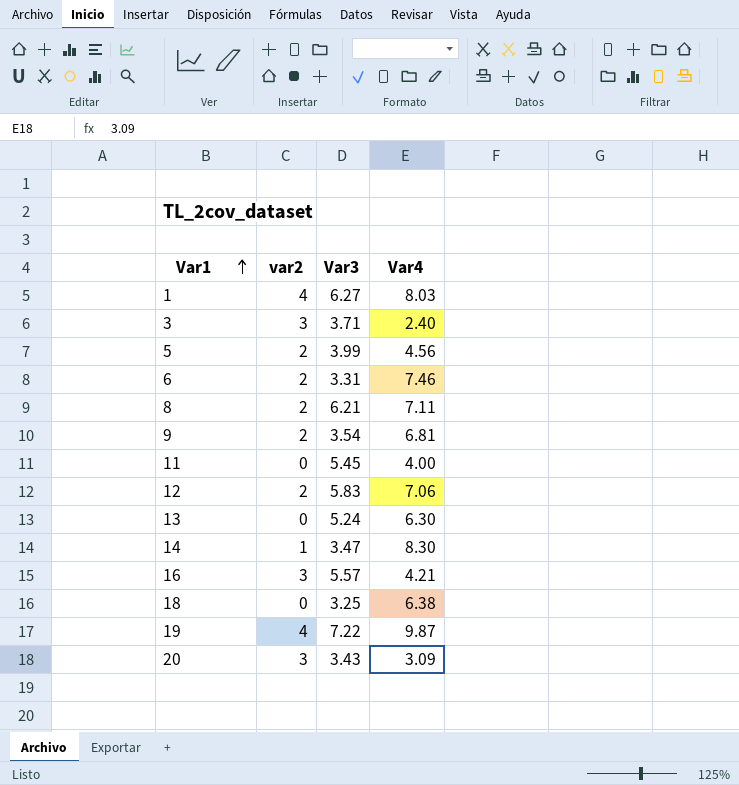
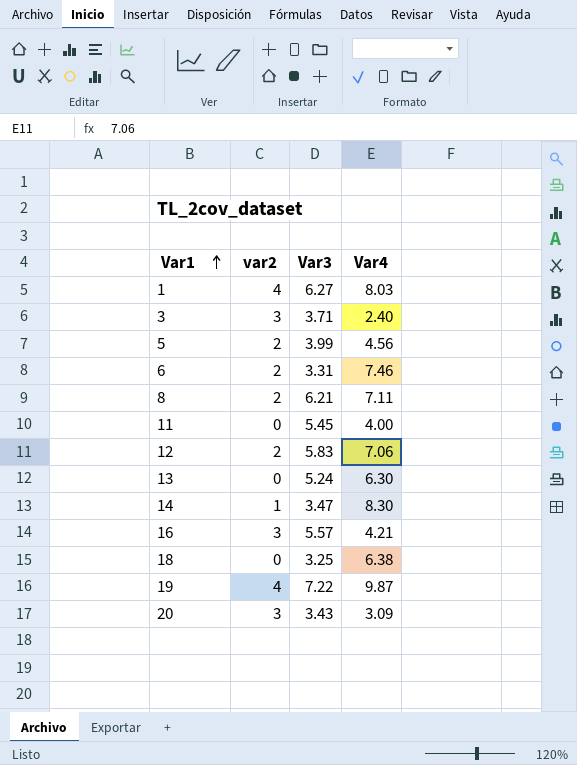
row 9: 2 | 3.54 | 6.81 -> none

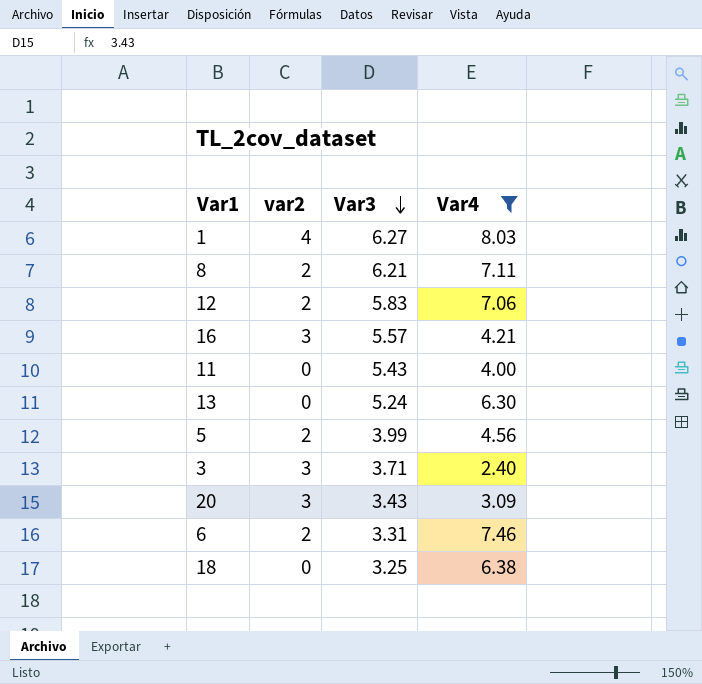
filter: none -> Var4 <= 8.03
row order: Var1 ascending -> Var3 descending
11 | Var3: 5.45 -> 5.43

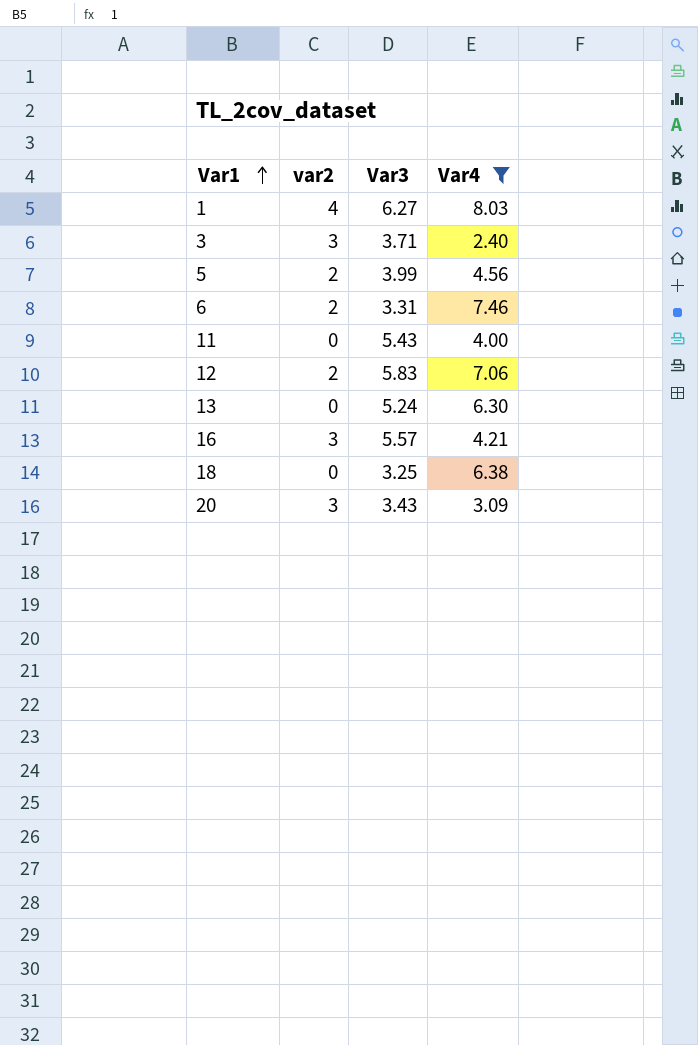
row order: Var3 descending -> Var1 ascending
row 8: 2 | 6.21 | 7.11 -> none

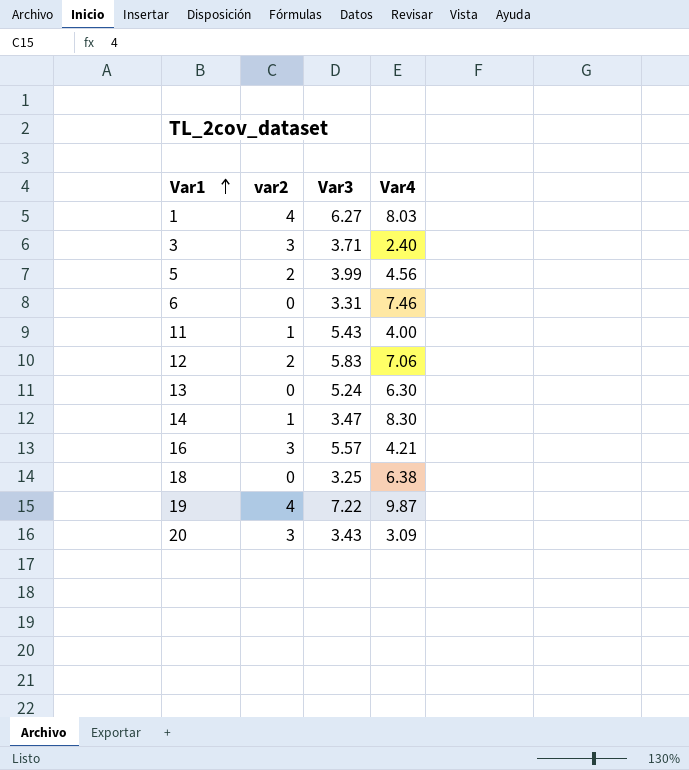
filter: Var4 <= 8.03 -> none
6 | var2: 2 -> 0
11 | var2: 0 -> 1

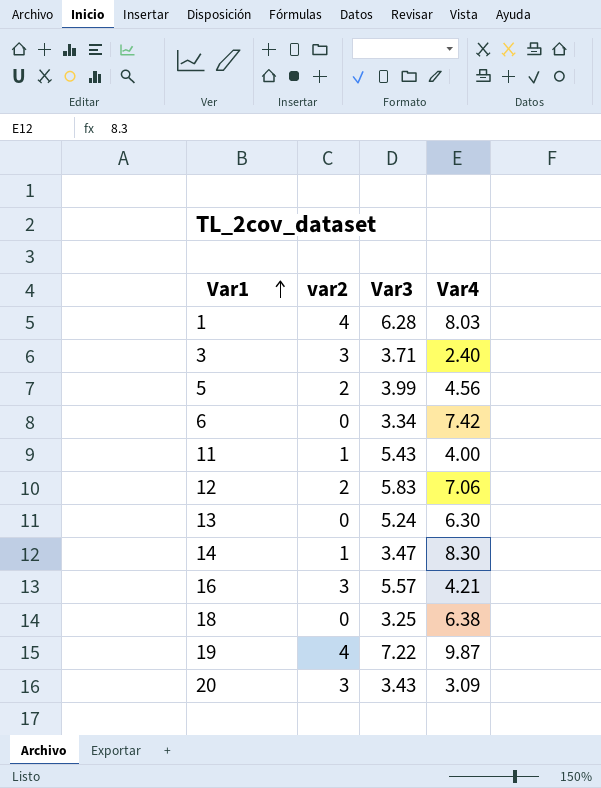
1 | Var3: 6.27 -> 6.28
6 | Var3: 3.31 -> 3.34
6 | Var4: 7.46 -> 7.42

